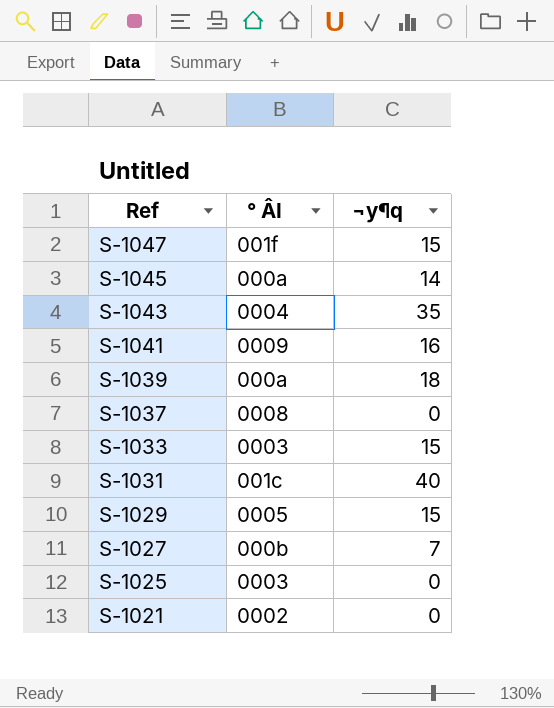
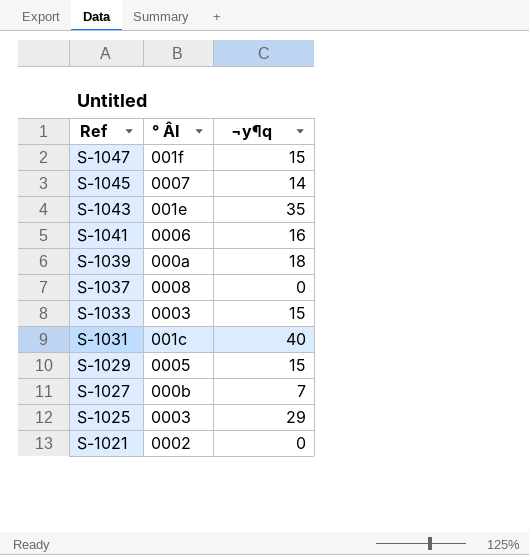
S-1045 | ° ÂI: 000a -> 0007
S-1043 | ° ÂI: 0004 -> 001e
S-1041 | ° ÂI: 0009 -> 0006
S-1025 | ¬y¶q: 0 -> 29

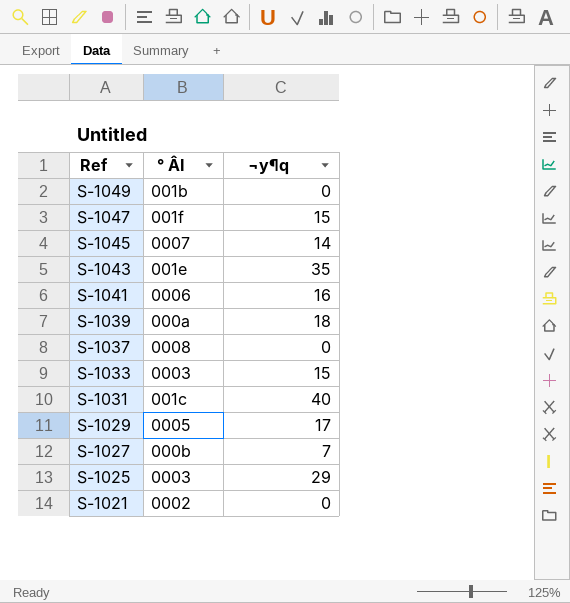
row S-1049: none -> 001b | 0
S-1029 | ¬y¶q: 15 -> 17

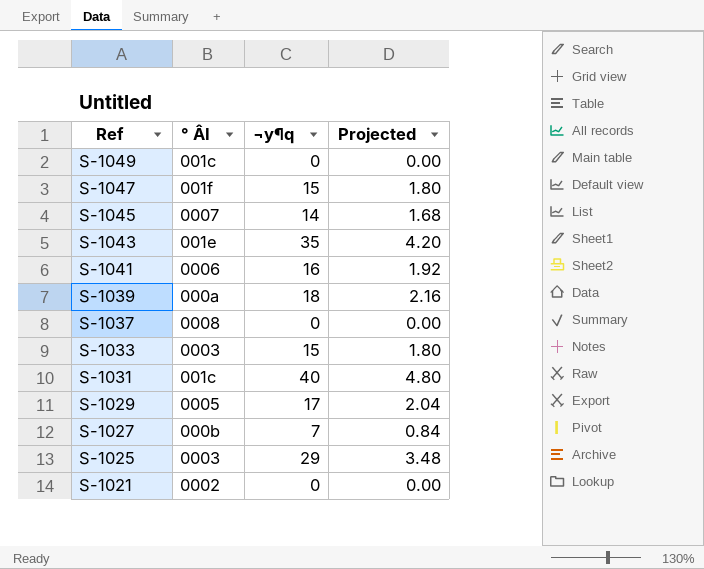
column Projected | formula: none -> [¬y¶q] * 0.12
S-1049 | ° ÂI: 001b -> 001c

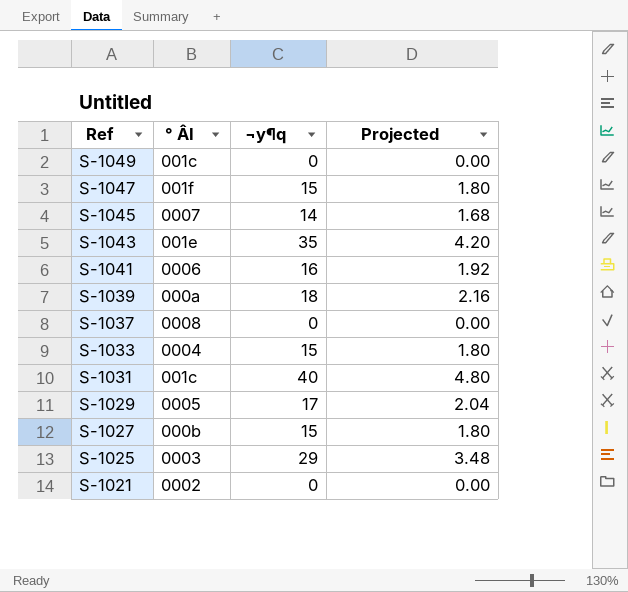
S-1033 | ° ÂI: 0003 -> 0004
S-1027 | ¬y¶q: 7 -> 15
S-1027 | Projected: 0.84 -> 1.80

